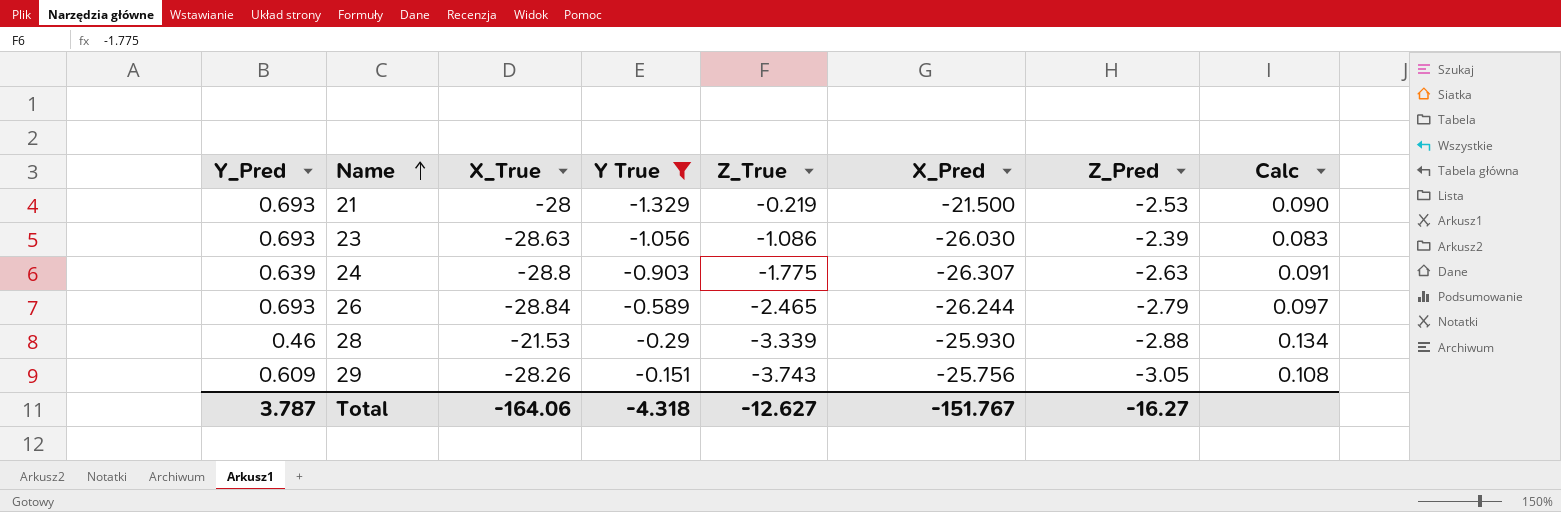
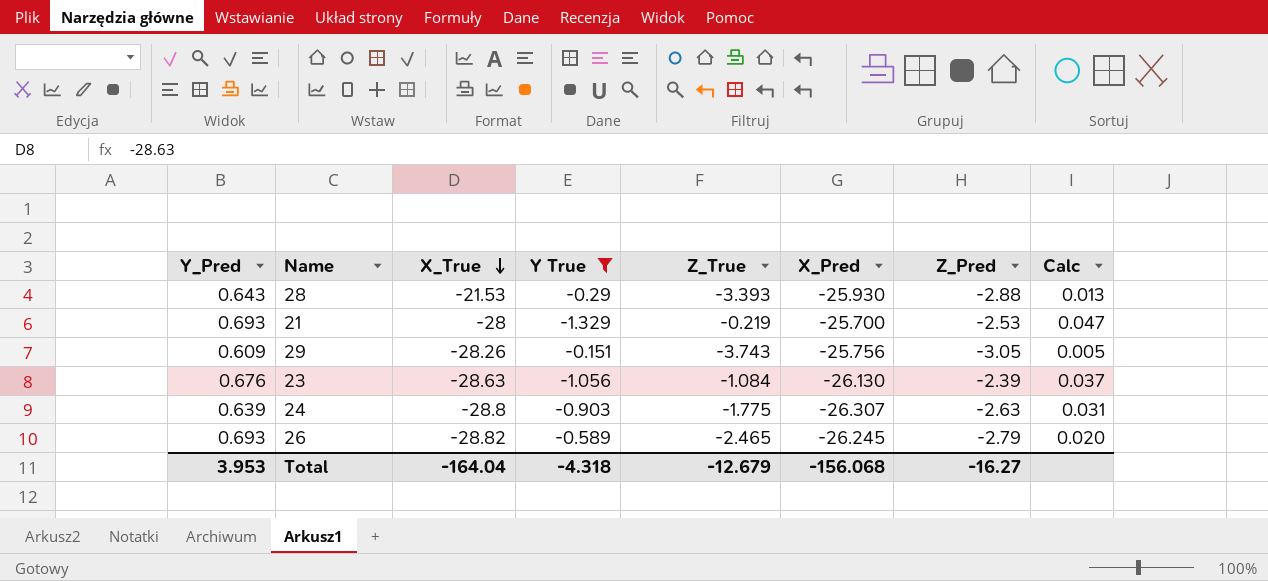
row order: Name ascending -> X_True descending
column Calc | formula: [Z_Pred] / [X_True] -> [Y True] / [X_True]
28 | Y_Pred: 0.46 -> 0.643
28 | Z_True: -3.339 -> -3.393
21 | X_Pred: -21.500 -> -25.700
23 | Y_Pred: 0.693 -> 0.676
23 | Z_True: -1.086 -> -1.084
23 | X_Pred: -26.030 -> -26.130
26 | X_True: -28.84 -> -28.82
26 | X_Pred: -26.244 -> -26.245
Total | Y_Pred: 3.787 -> 3.953
Total | X_True: -164.06 -> -164.04
Total | Z_True: -12.627 -> -12.679
Total | X_Pred: -151.767 -> -156.068

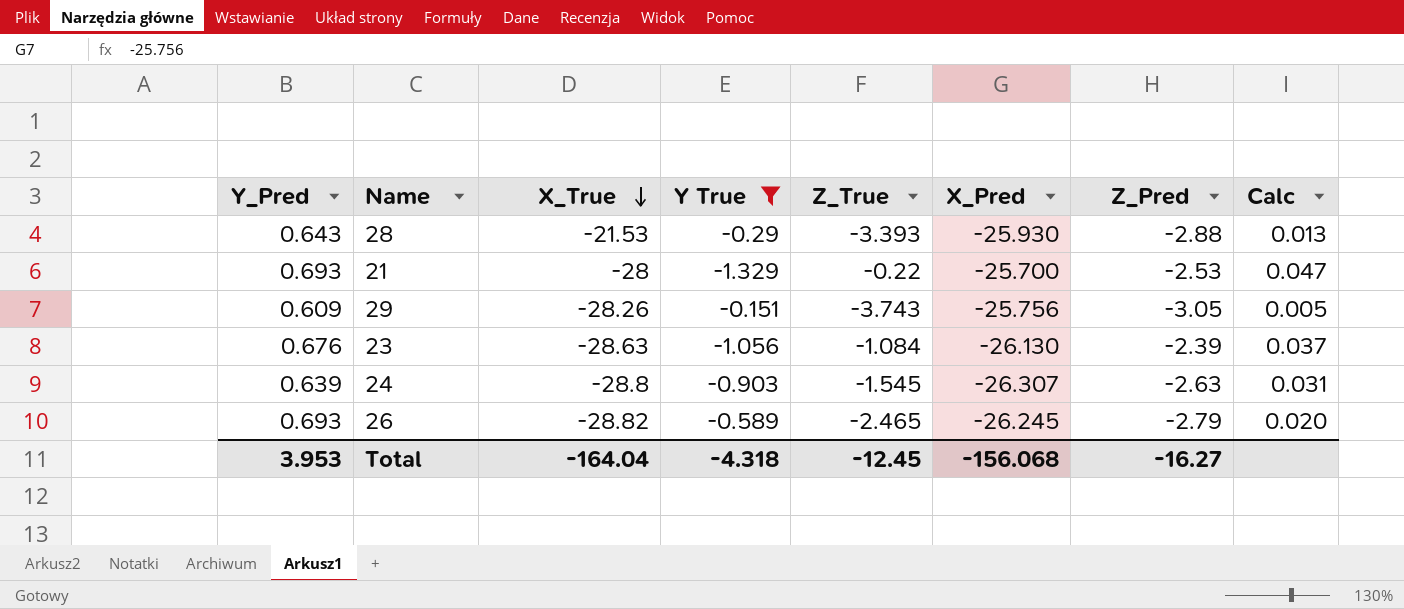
21 | Z_True: -0.219 -> -0.22
24 | Z_True: -1.775 -> -1.545
Total | Z_True: -12.679 -> -12.45

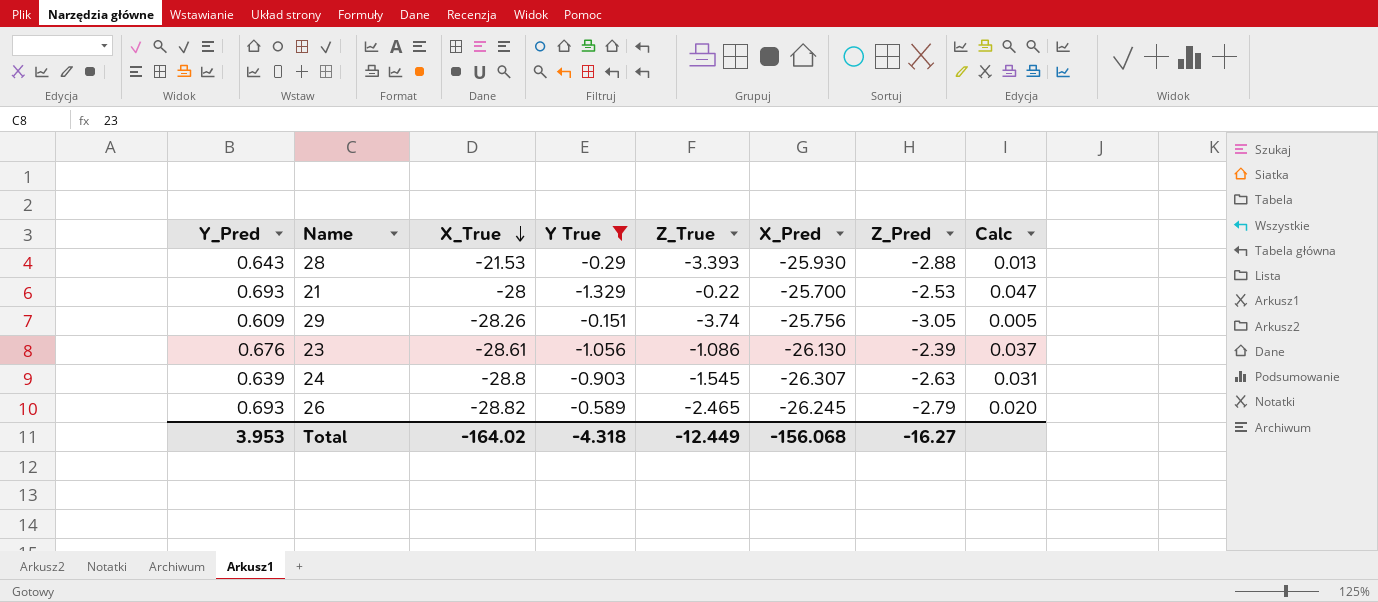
29 | Z_True: -3.743 -> -3.74
23 | X_True: -28.63 -> -28.61
23 | Z_True: -1.084 -> -1.086
Total | X_True: -164.04 -> -164.02
Total | Z_True: -12.45 -> -12.449

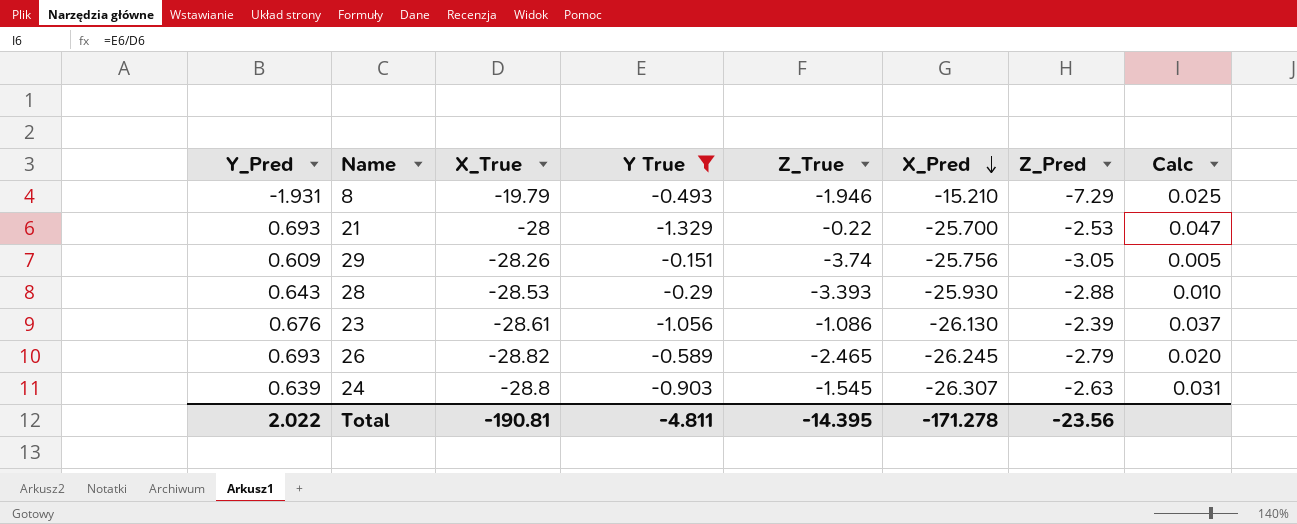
row order: X_True descending -> X_Pred descending
row 8: none -> -1.931 | -19.79 | -0.493 | -1.946 | -15.210 | -7.29 | 0.025
28 | X_True: -21.53 -> -28.53
28 | Calc: 0.013 -> 0.010
Total | Y_Pred: 3.953 -> 2.022
Total | X_True: -164.02 -> -190.81
Total | Y True: -4.318 -> -4.811
Total | Z_True: -12.449 -> -14.395
Total | X_Pred: -156.068 -> -171.278
Total | Z_Pred: -16.27 -> -23.56

